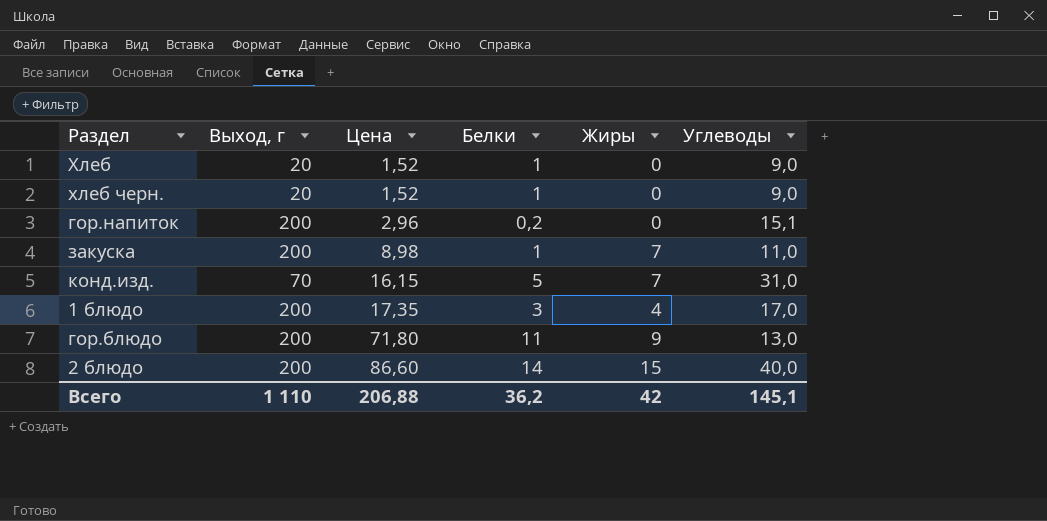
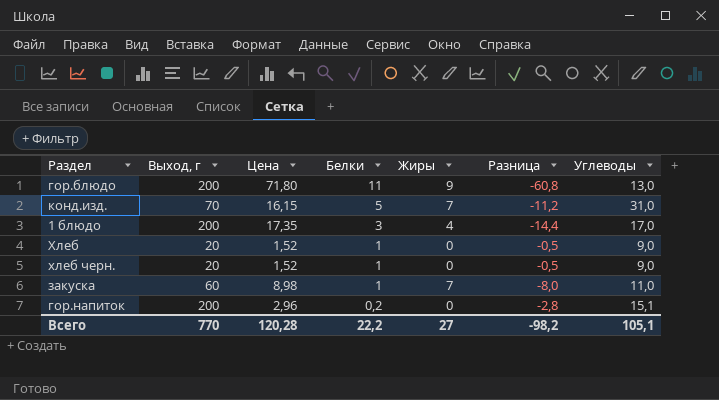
row order: Цена ascending -> Белки descending
column Разница | formula: none -> [Белки] - [Цена]
row 2 блюдо: 200 | 86,60 | 14 | 15 | 40,0 -> none
закуска | Выход, г: 200 -> 60
Всего | Выход, г: 1 110 -> 770
Всего | Цена: 206,88 -> 120,28
Всего | Белки: 36,2 -> 22,2
Всего | Жиры: 42 -> 27
Всего | Углеводы: 145,1 -> 105,1

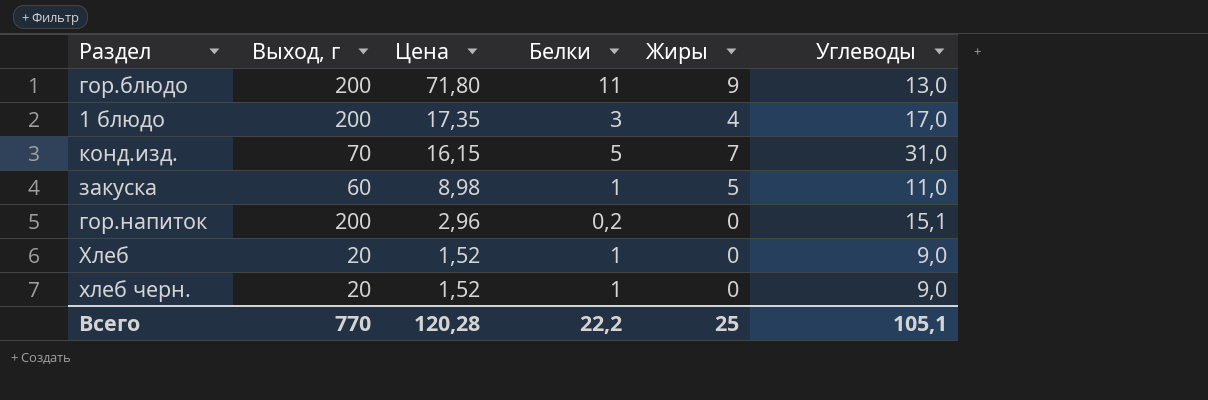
row order: Белки descending -> Цена descending
column Разница | formula: [Белки] - [Цена] -> none
закуска | Жиры: 7 -> 5
Всего | Жиры: 27 -> 25

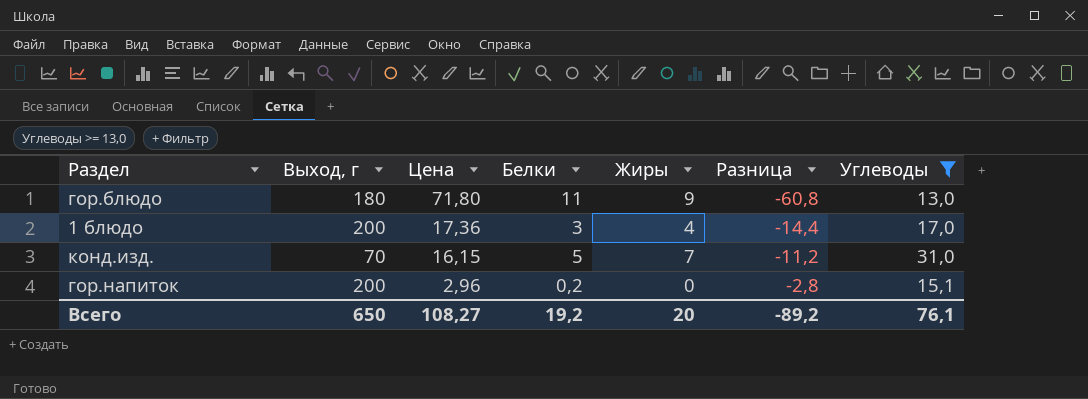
filter: none -> Углеводы >= 13,0
column Разница | formula: none -> [Белки] - [Цена]
гор.блюдо | Выход, г: 200 -> 180
1 блюдо | Цена: 17,35 -> 17,36
Всего | Выход, г: 770 -> 650
Всего | Цена: 120,28 -> 108,27
Всего | Белки: 22,2 -> 19,2
Всего | Жиры: 25 -> 20
Всего | Углеводы: 105,1 -> 76,1

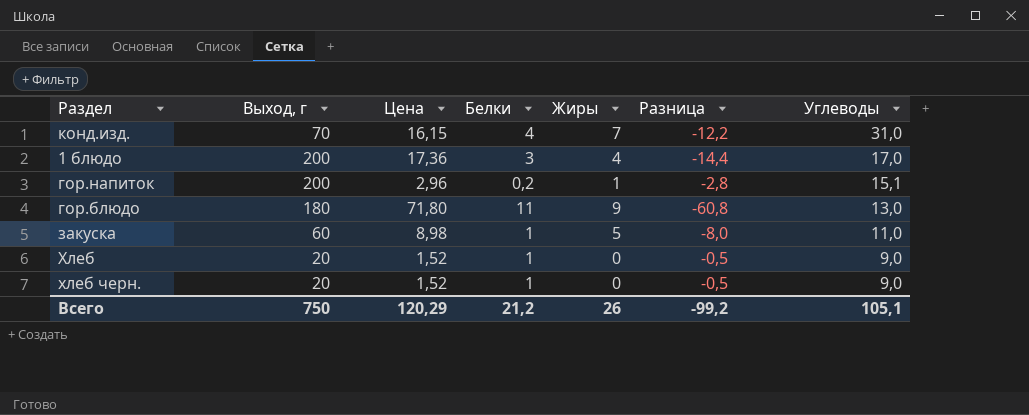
filter: Углеводы >= 13,0 -> none
row order: Цена descending -> Углеводы descending
конд.изд. | Белки: 5 -> 4
конд.изд. | Разница: -11,2 -> -12,2
гор.напиток | Жиры: 0 -> 1
Всего | Выход, г: 650 -> 750
Всего | Цена: 108,27 -> 120,29
Всего | Белки: 19,2 -> 21,2
Всего | Жиры: 20 -> 26
Всего | Разница: -89,2 -> -99,2
Всего | Углеводы: 76,1 -> 105,1

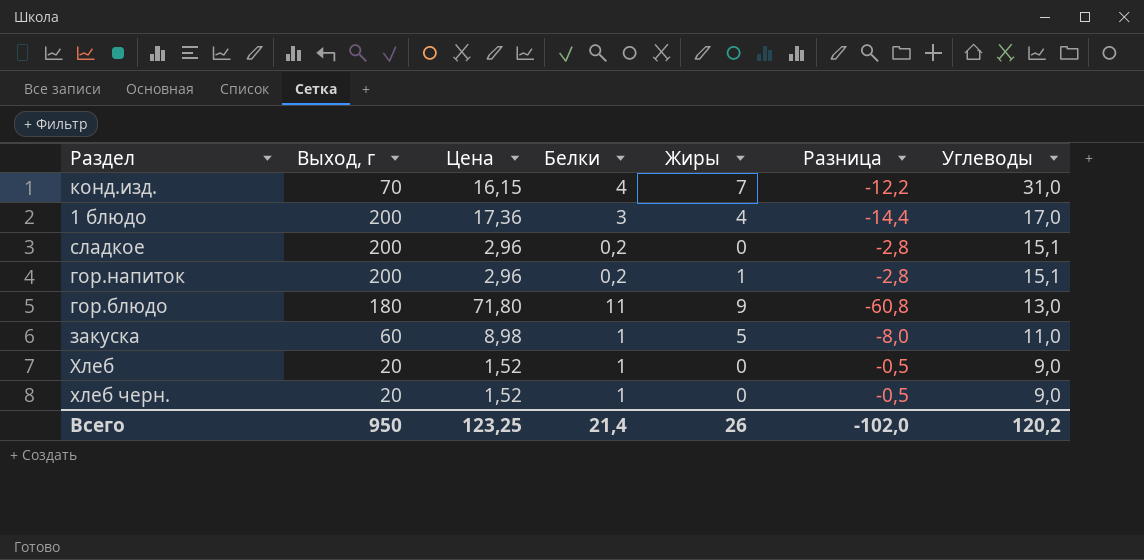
row сладкое: none -> 200 | 2,96 | 0,2 | 0 | -2,8 | 15,1
Всего | Выход, г: 750 -> 950
Всего | Цена: 120,29 -> 123,25
Всего | Белки: 21,2 -> 21,4
Всего | Разница: -99,2 -> -102,0
Всего | Углеводы: 105,1 -> 120,2

